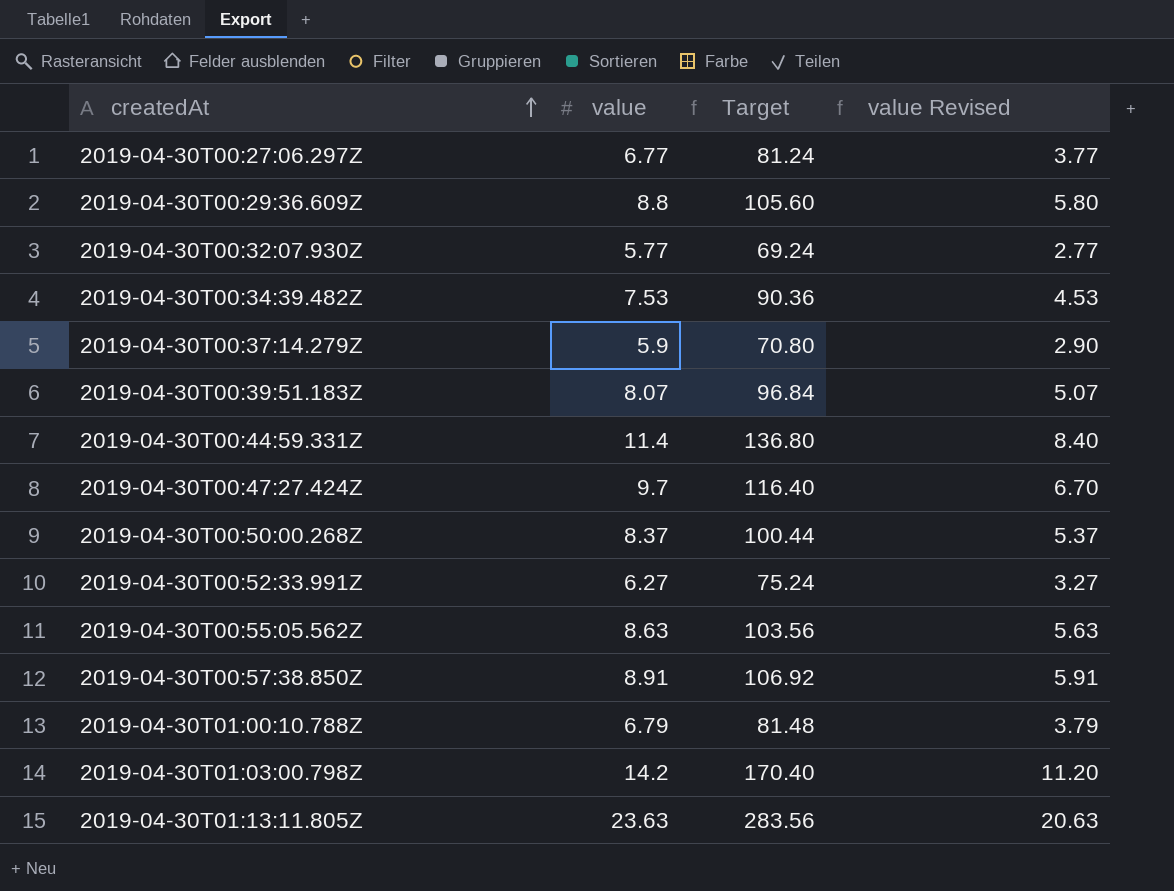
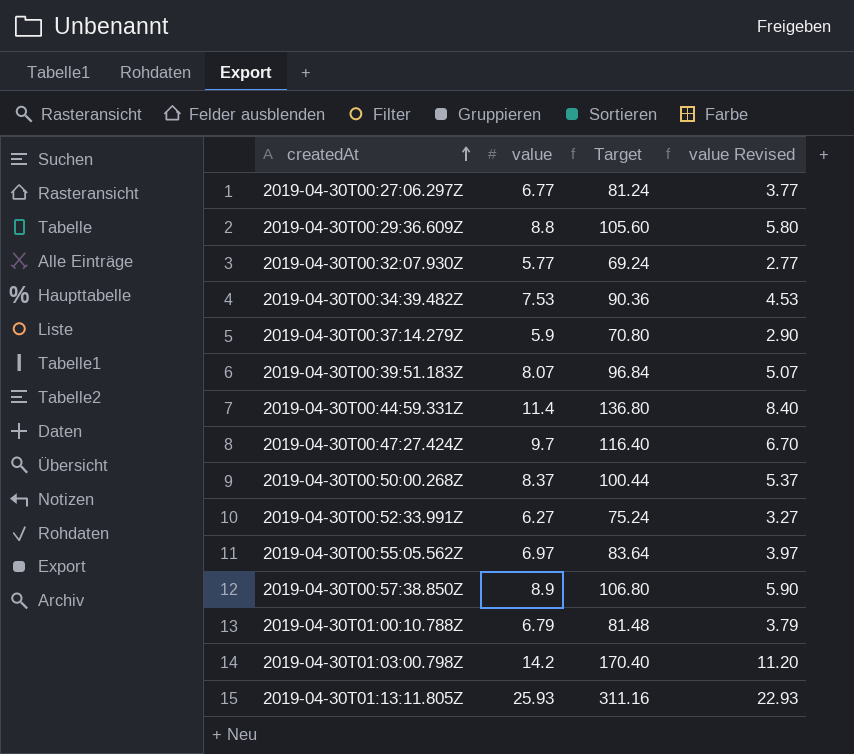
2019-04-30T00:55:05.562Z | value: 8.63 -> 6.97
2019-04-30T00:55:05.562Z | Target: 103.56 -> 83.64
2019-04-30T00:55:05.562Z | value Revised: 5.63 -> 3.97
2019-04-30T00:57:38.850Z | value: 8.91 -> 8.9
2019-04-30T00:57:38.850Z | Target: 106.92 -> 106.80
2019-04-30T00:57:38.850Z | value Revised: 5.91 -> 5.90
2019-04-30T01:13:11.805Z | value: 23.63 -> 25.93
2019-04-30T01:13:11.805Z | Target: 283.56 -> 311.16
2019-04-30T01:13:11.805Z | value Revised: 20.63 -> 22.93

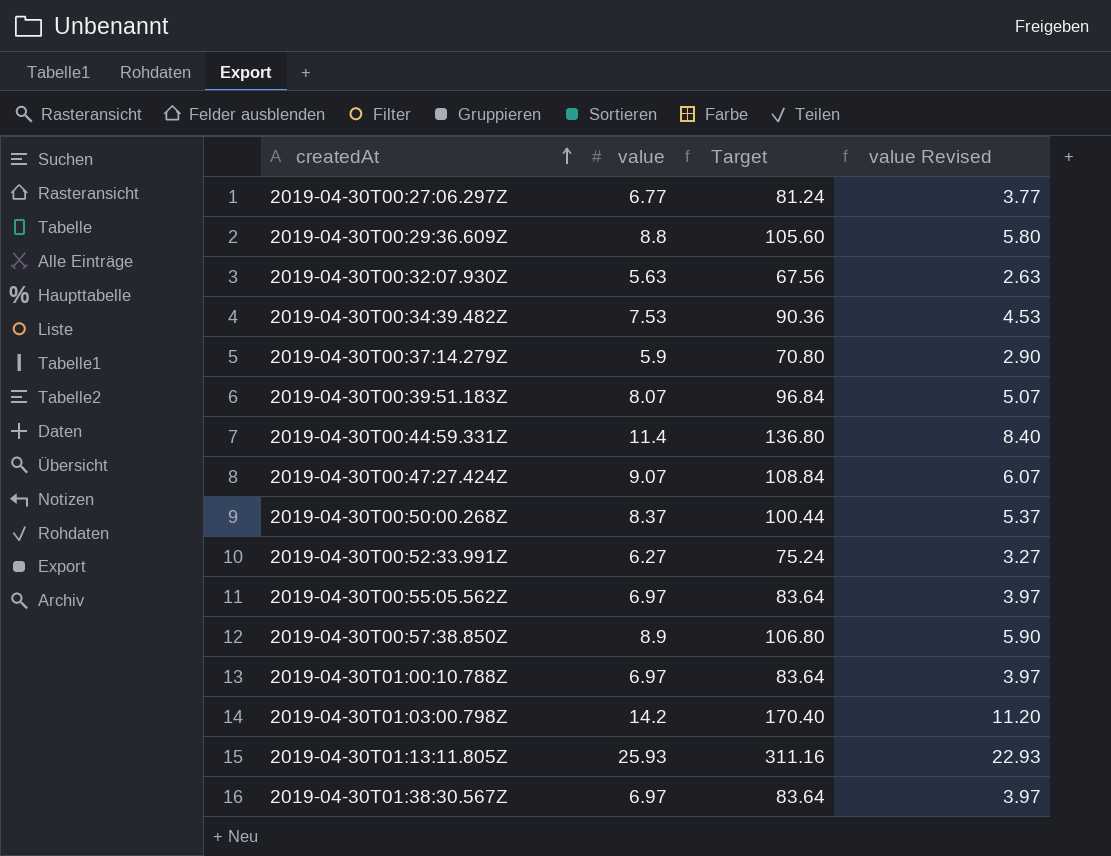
2019-04-30T00:32:07.930Z | value: 5.77 -> 5.63
2019-04-30T00:32:07.930Z | Target: 69.24 -> 67.56
2019-04-30T00:32:07.930Z | value Revised: 2.77 -> 2.63
2019-04-30T00:47:27.424Z | value: 9.7 -> 9.07
2019-04-30T00:47:27.424Z | Target: 116.40 -> 108.84
2019-04-30T00:47:27.424Z | value Revised: 6.70 -> 6.07
2019-04-30T01:00:10.788Z | value: 6.79 -> 6.97
2019-04-30T01:00:10.788Z | Target: 81.48 -> 83.64
2019-04-30T01:00:10.788Z | value Revised: 3.79 -> 3.97
row 2019-04-30T01:38:30.567Z: none -> 6.97 | 83.64 | 3.97

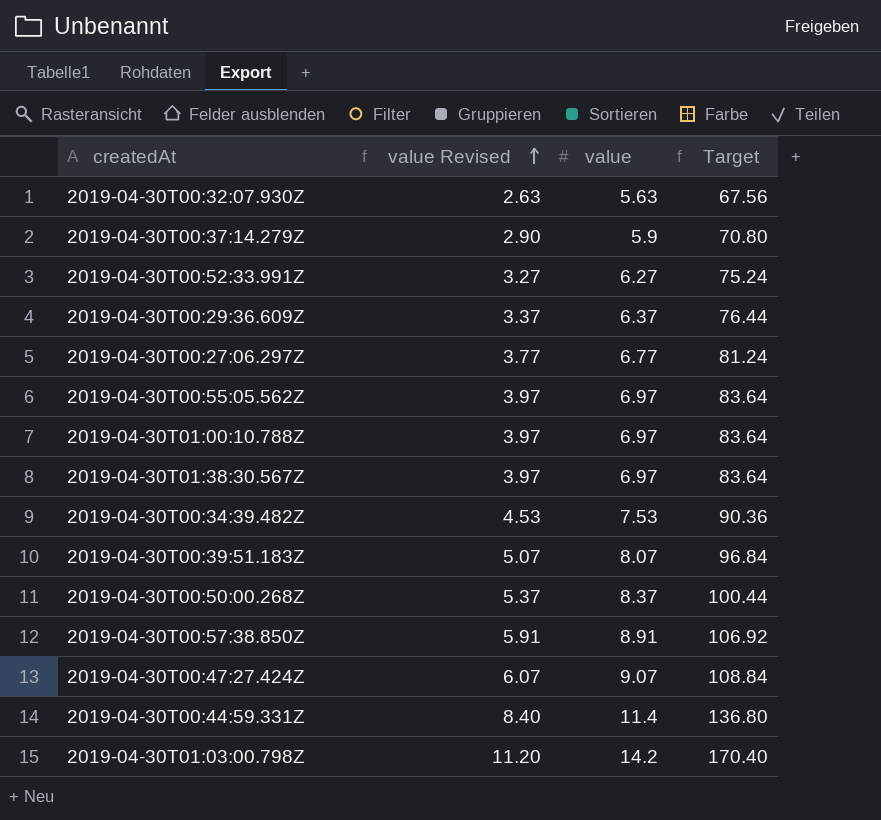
row order: createdAt ascending -> value Revised ascending
column value Revised | position: 4 -> 2
row 2019-04-30T01:13:11.805Z: 25.93 | 311.16 | 22.93 -> none
2019-04-30T00:29:36.609Z | value Revised: 5.80 -> 3.37
2019-04-30T00:29:36.609Z | value: 8.8 -> 6.37
2019-04-30T00:29:36.609Z | Target: 105.60 -> 76.44
2019-04-30T00:57:38.850Z | value Revised: 5.90 -> 5.91
2019-04-30T00:57:38.850Z | value: 8.9 -> 8.91
2019-04-30T00:57:38.850Z | Target: 106.80 -> 106.92

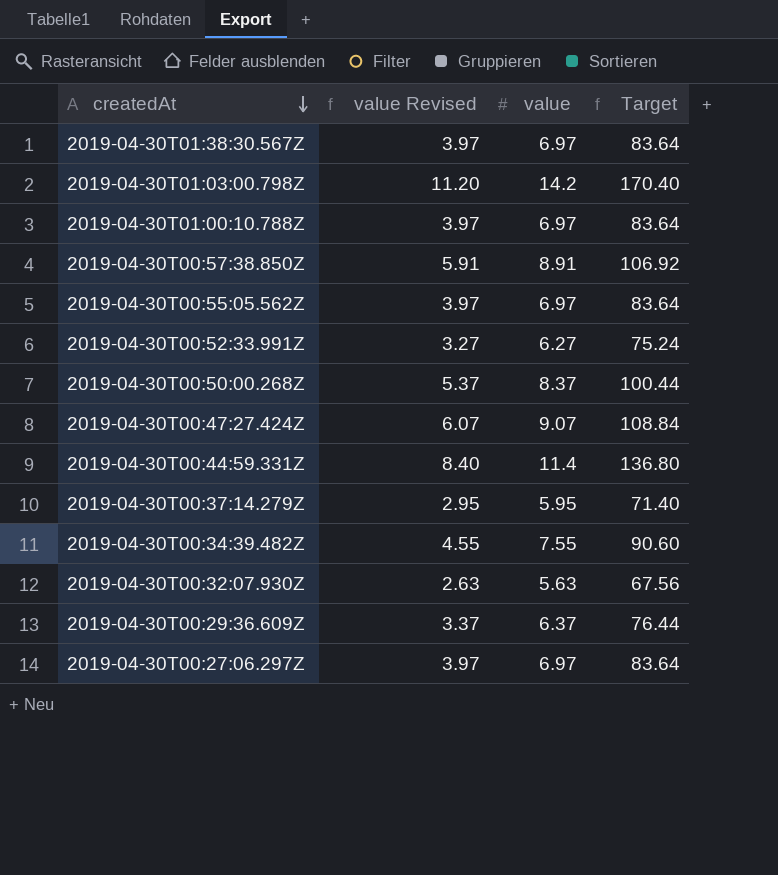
row order: value Revised ascending -> createdAt descending
row 2019-04-30T00:39:51.183Z: 5.07 | 8.07 | 96.84 -> none
2019-04-30T00:37:14.279Z | value Revised: 2.90 -> 2.95
2019-04-30T00:37:14.279Z | value: 5.9 -> 5.95
2019-04-30T00:37:14.279Z | Target: 70.80 -> 71.40
2019-04-30T00:34:39.482Z | value Revised: 4.53 -> 4.55
2019-04-30T00:34:39.482Z | value: 7.53 -> 7.55
2019-04-30T00:34:39.482Z | Target: 90.36 -> 90.60
2019-04-30T00:27:06.297Z | value Revised: 3.77 -> 3.97
2019-04-30T00:27:06.297Z | value: 6.77 -> 6.97
2019-04-30T00:27:06.297Z | Target: 81.24 -> 83.64

